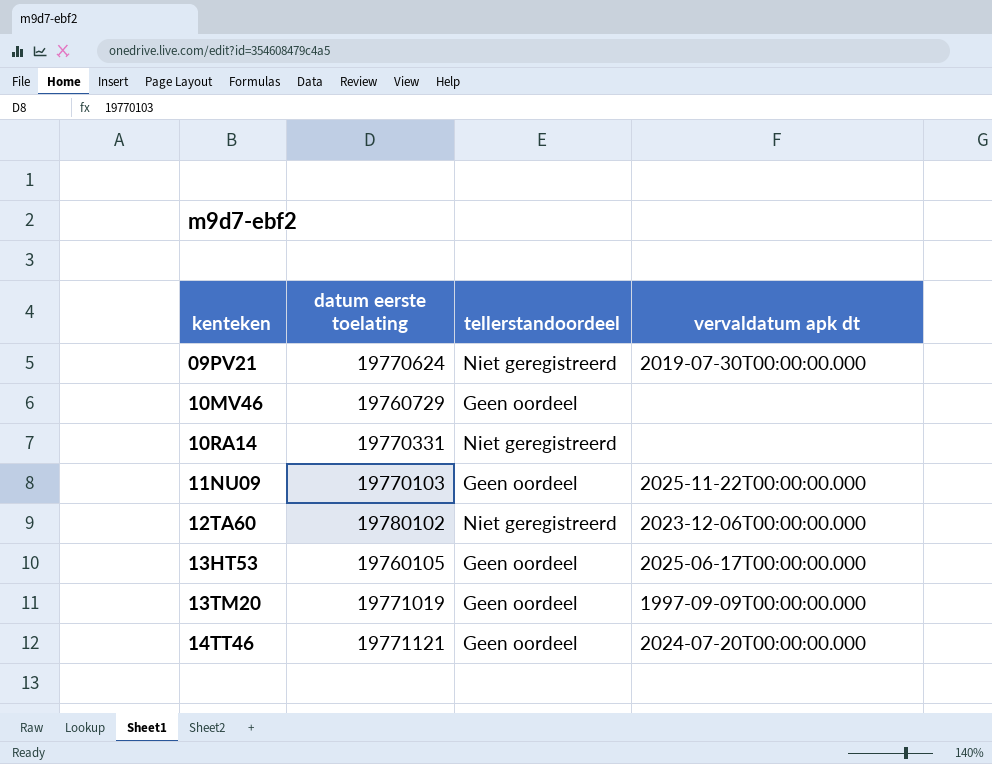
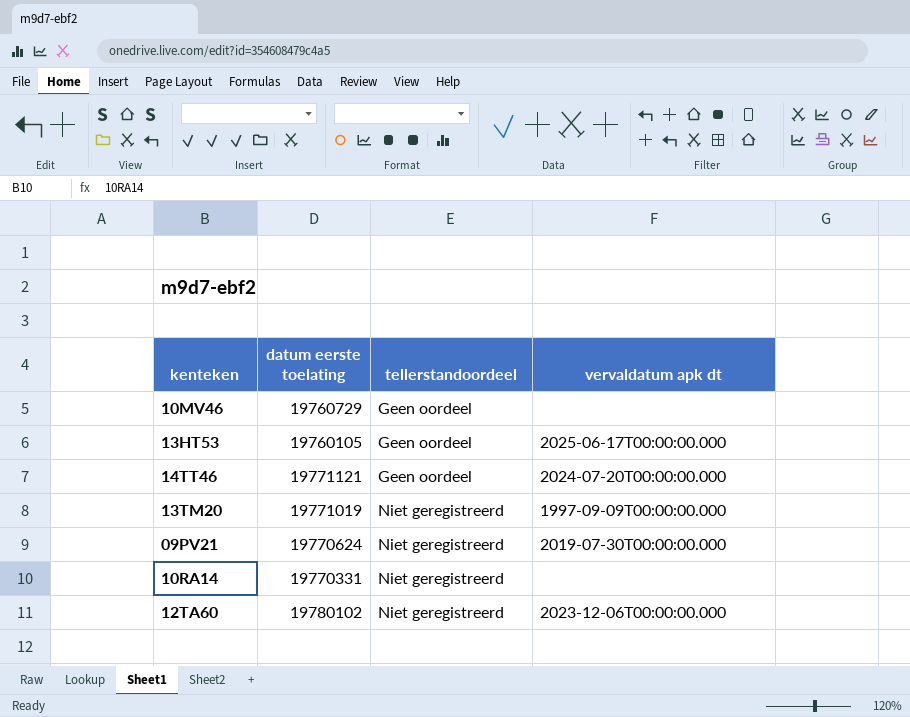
row order: kenteken ascending -> tellerstandoordeel ascending
row 11NU09: 19770103 | Geen oordeel | 2025-11-22T00:00:00.000 -> none
13TM20 | tellerstandoordeel: Geen oordeel -> Niet geregistreerd

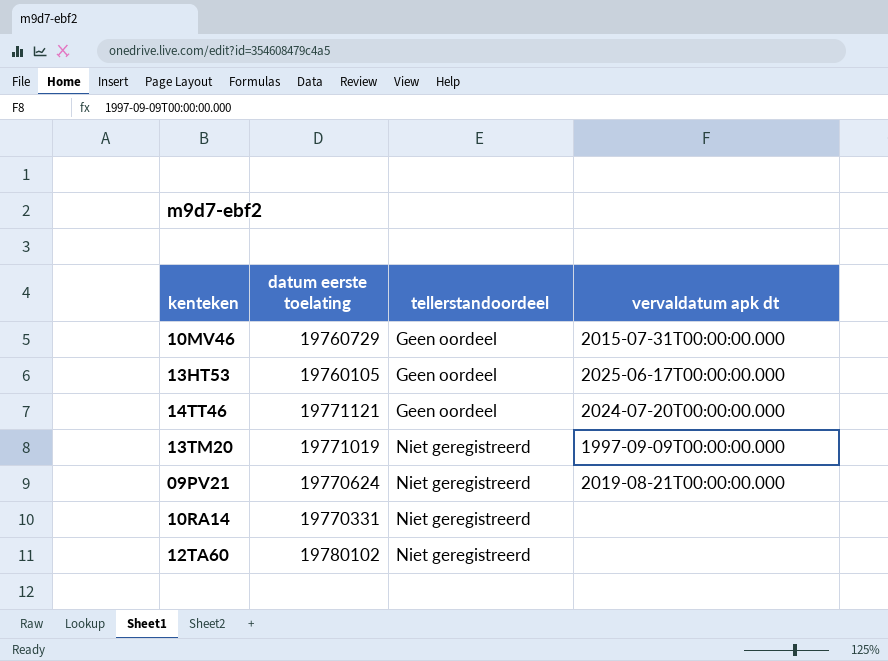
10MV46 | vervaldatum apk dt: none -> 2015-07-31T00:00:00.000
09PV21 | vervaldatum apk dt: 2019-07-30T00:00:00.000 -> 2019-08-21T00:00:00.000
12TA60 | vervaldatum apk dt: 2023-12-06T00:00:00.000 -> none

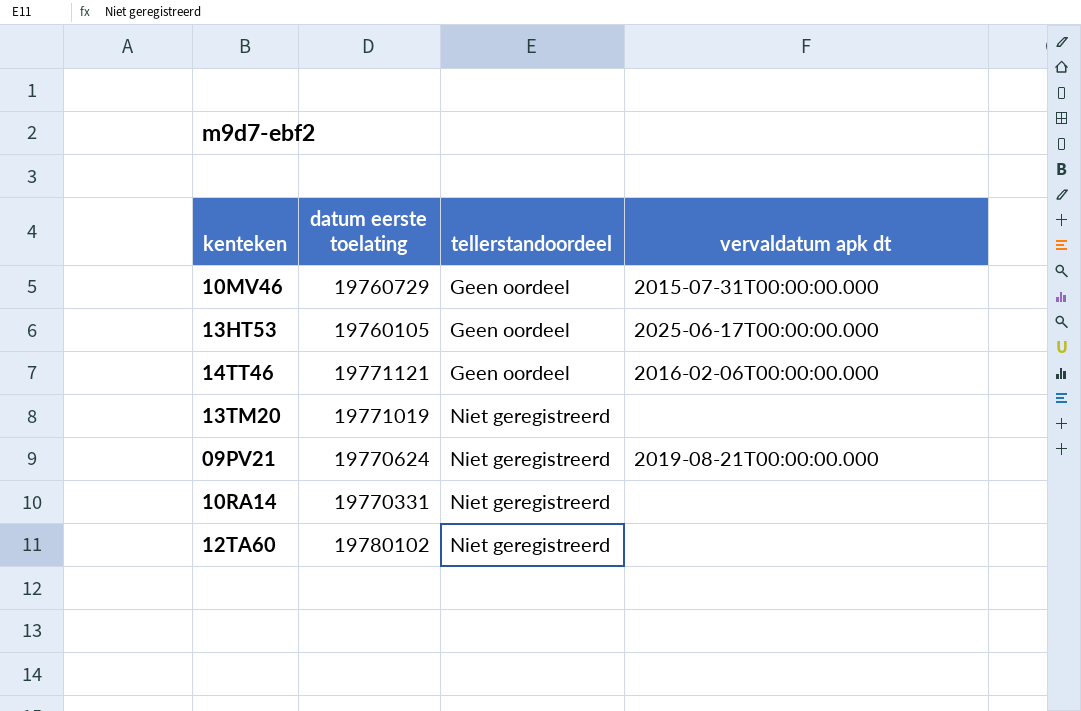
14TT46 | vervaldatum apk dt: 2024-07-20T00:00:00.000 -> 2016-02-06T00:00:00.000
13TM20 | vervaldatum apk dt: 1997-09-09T00:00:00.000 -> none

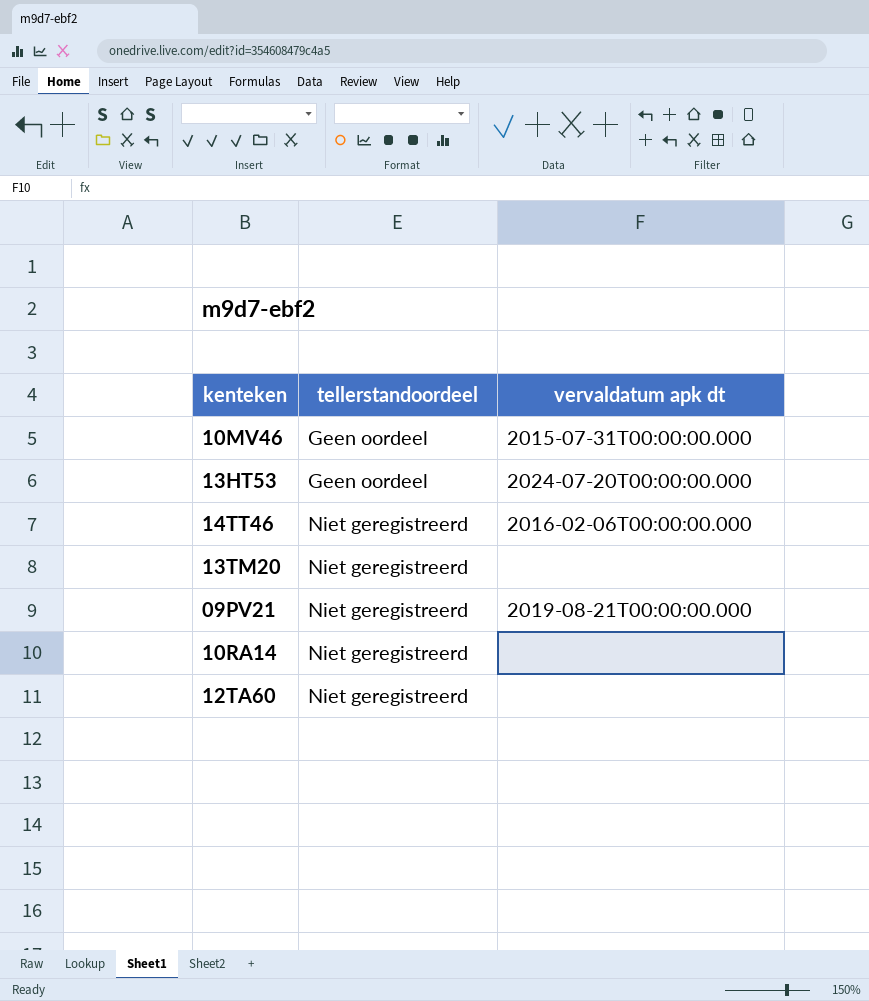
column datum eerste toelating | position: 2 -> none
13HT53 | vervaldatum apk dt: 2025-06-17T00:00:00.000 -> 2024-07-20T00:00:00.000
14TT46 | tellerstandoordeel: Geen oordeel -> Niet geregistreerd

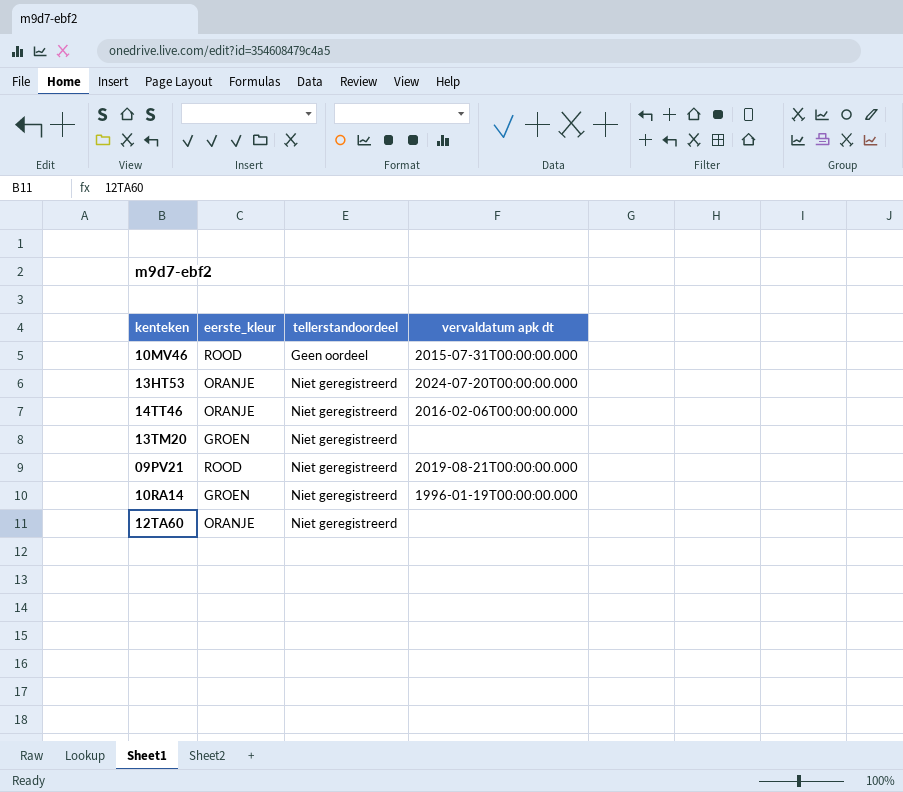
column eerste_kleur | position: none -> 2
13HT53 | tellerstandoordeel: Geen oordeel -> Niet geregistreerd
10RA14 | vervaldatum apk dt: none -> 1996-01-19T00:00:00.000

